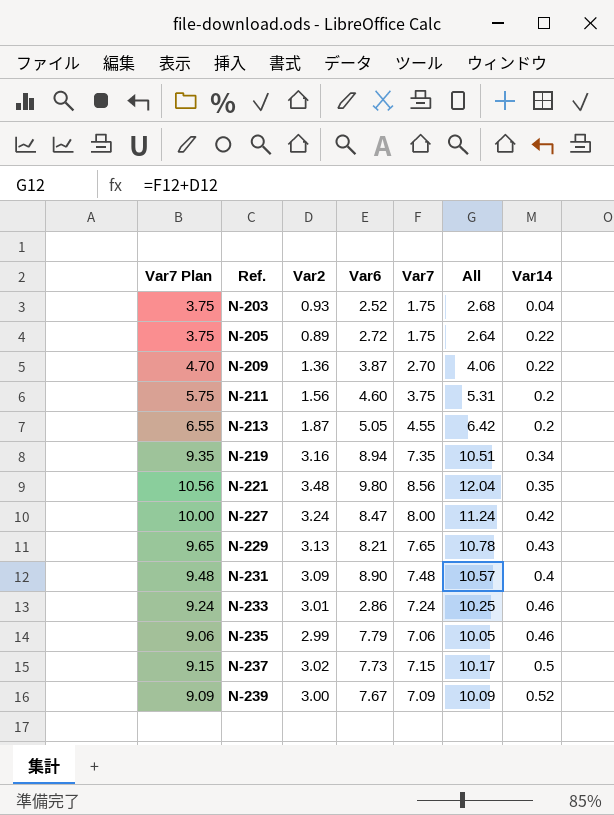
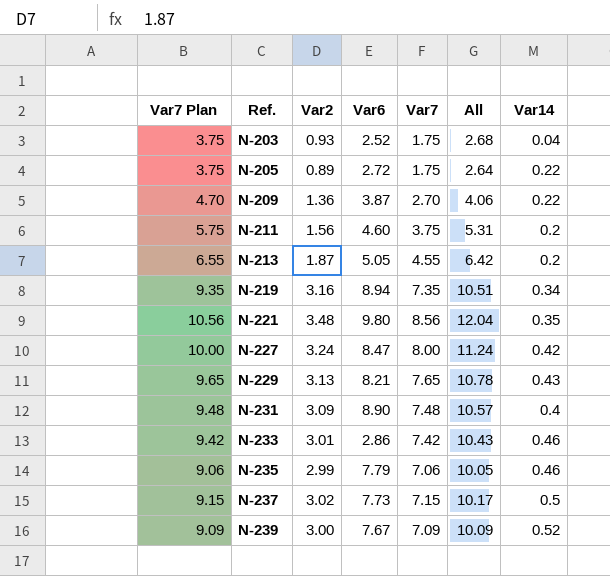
N-233 | Var7 Plan: 9.24 -> 9.42
N-233 | Var7: 7.24 -> 7.42
N-233 | All: 10.25 -> 10.43

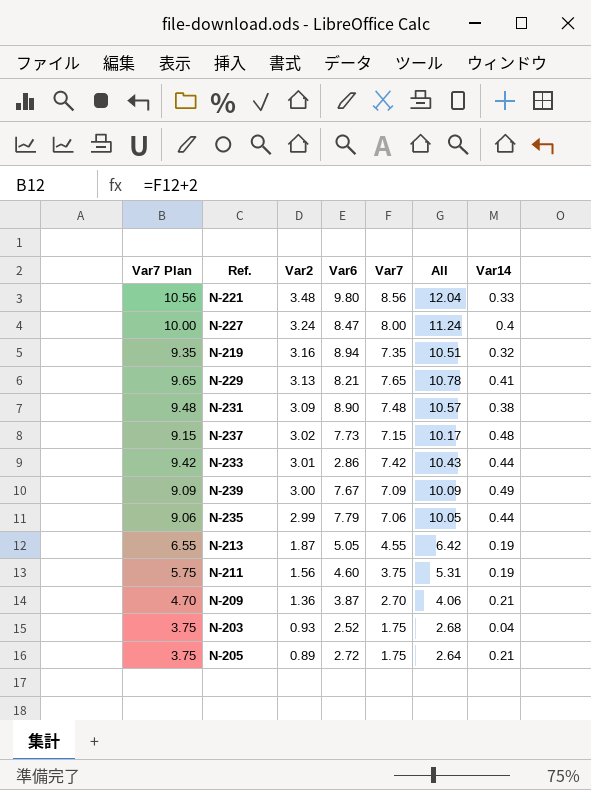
row order: Ref. ascending -> Var2 descending
N-221 | Var14: 0.35 -> 0.33
N-227 | Var14: 0.42 -> 0.4
N-219 | Var14: 0.34 -> 0.32
N-229 | Var14: 0.43 -> 0.41
N-231 | Var14: 0.4 -> 0.38
N-237 | Var14: 0.5 -> 0.48
N-233 | Var14: 0.46 -> 0.44
N-239 | Var14: 0.52 -> 0.49
N-235 | Var14: 0.46 -> 0.44
N-213 | Var14: 0.2 -> 0.19
N-211 | Var14: 0.2 -> 0.19
N-209 | Var14: 0.22 -> 0.21
N-205 | Var14: 0.22 -> 0.21

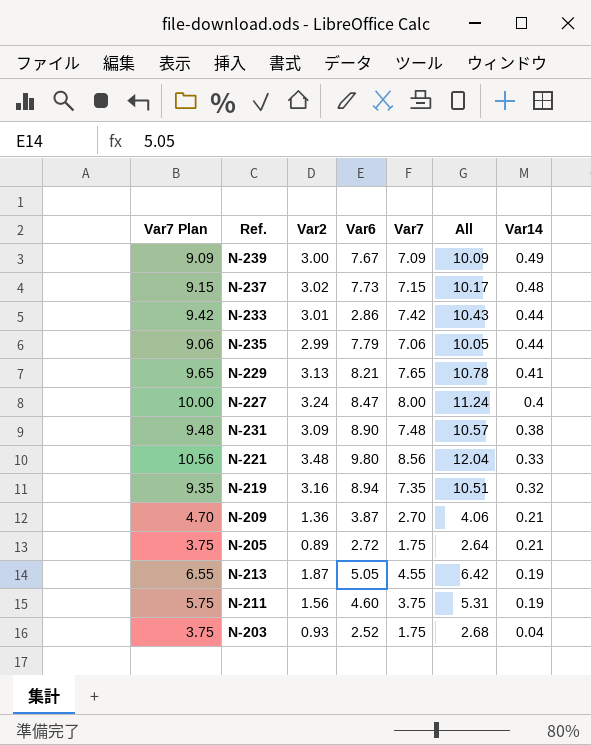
row order: Var2 descending -> Var14 descending

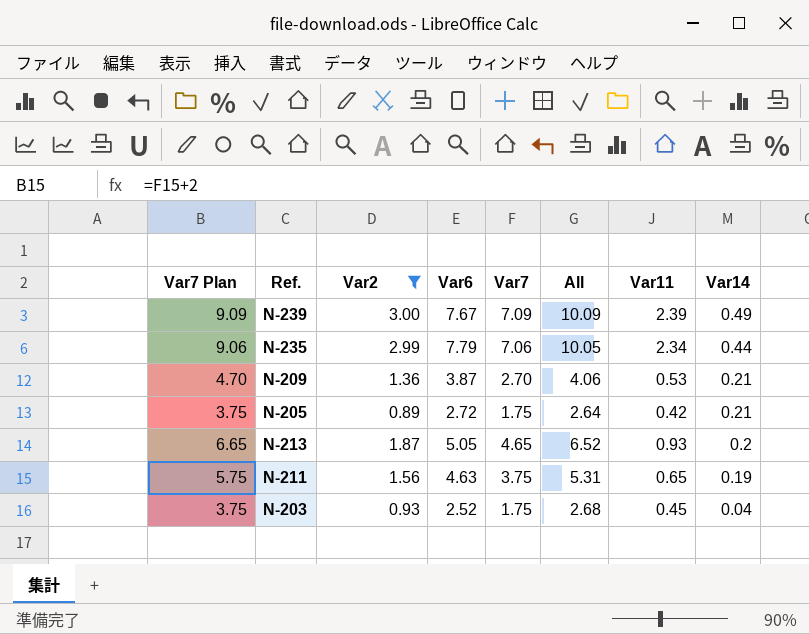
filter: none -> Var2 <= 3.00
column Var11 | position: none -> 7
N-213 | Var7 Plan: 6.55 -> 6.65
N-213 | Var7: 4.55 -> 4.65
N-213 | All: 6.42 -> 6.52
N-213 | Var14: 0.19 -> 0.2
N-211 | Var6: 4.60 -> 4.63

